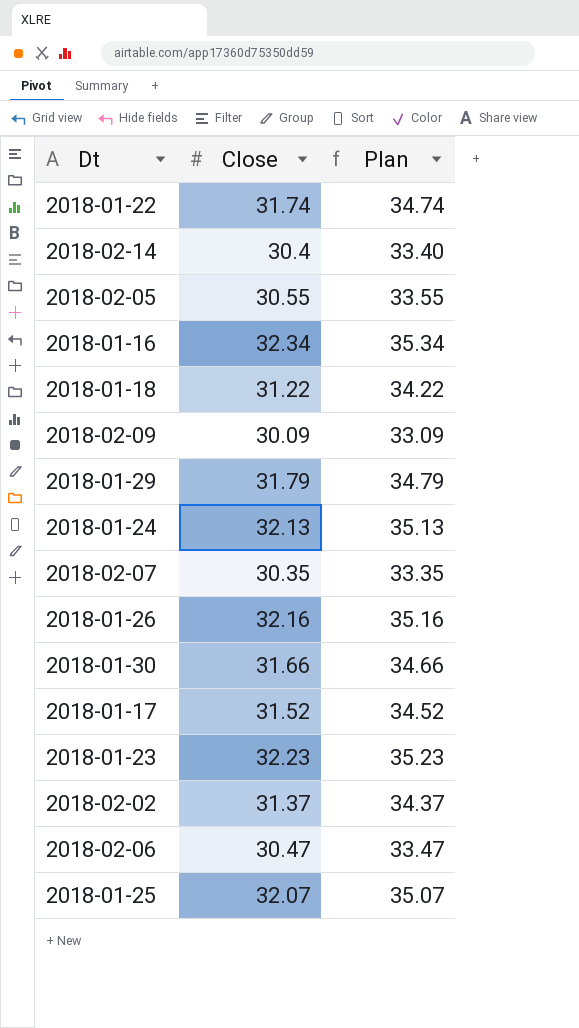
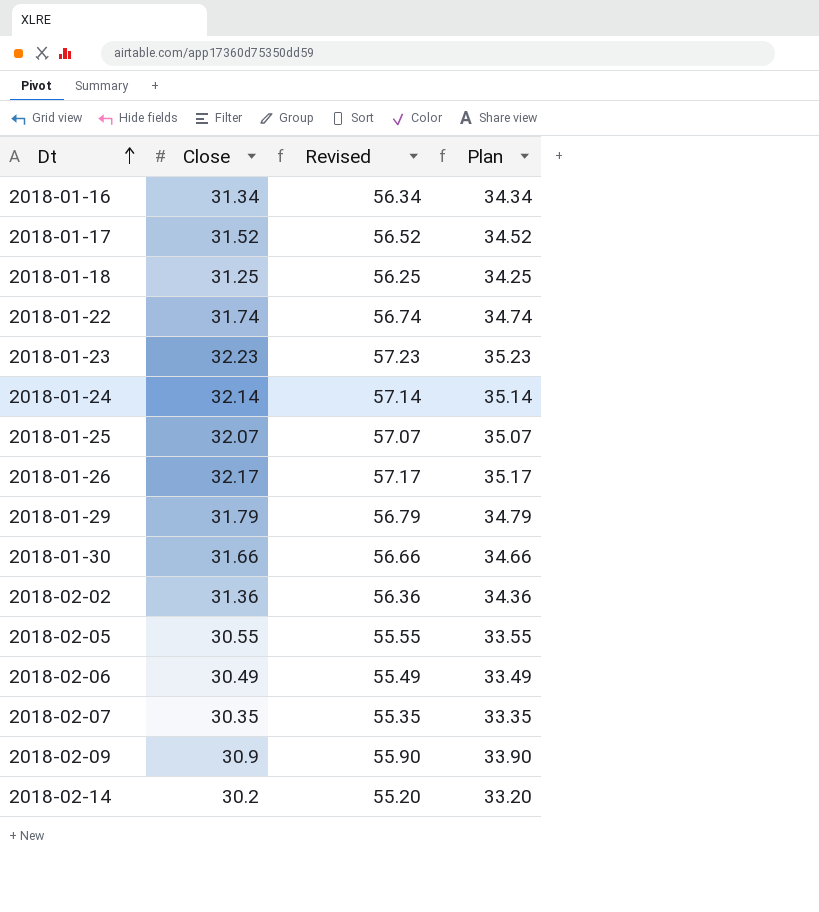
row order: none -> Dt ascending
column Revised | formula: none -> [Close] + 25
2018-01-16 | Close: 32.34 -> 31.34
2018-01-16 | Plan: 35.34 -> 34.34
2018-01-18 | Close: 31.22 -> 31.25
2018-01-18 | Plan: 34.22 -> 34.25
2018-01-24 | Close: 32.13 -> 32.14
2018-01-24 | Plan: 35.13 -> 35.14
2018-01-26 | Close: 32.16 -> 32.17
2018-01-26 | Plan: 35.16 -> 35.17
2018-02-02 | Close: 31.37 -> 31.36
2018-02-02 | Plan: 34.37 -> 34.36
2018-02-06 | Close: 30.47 -> 30.49
2018-02-06 | Plan: 33.47 -> 33.49
2018-02-09 | Close: 30.09 -> 30.9
2018-02-09 | Plan: 33.09 -> 33.90
2018-02-14 | Close: 30.4 -> 30.2
2018-02-14 | Plan: 33.40 -> 33.20

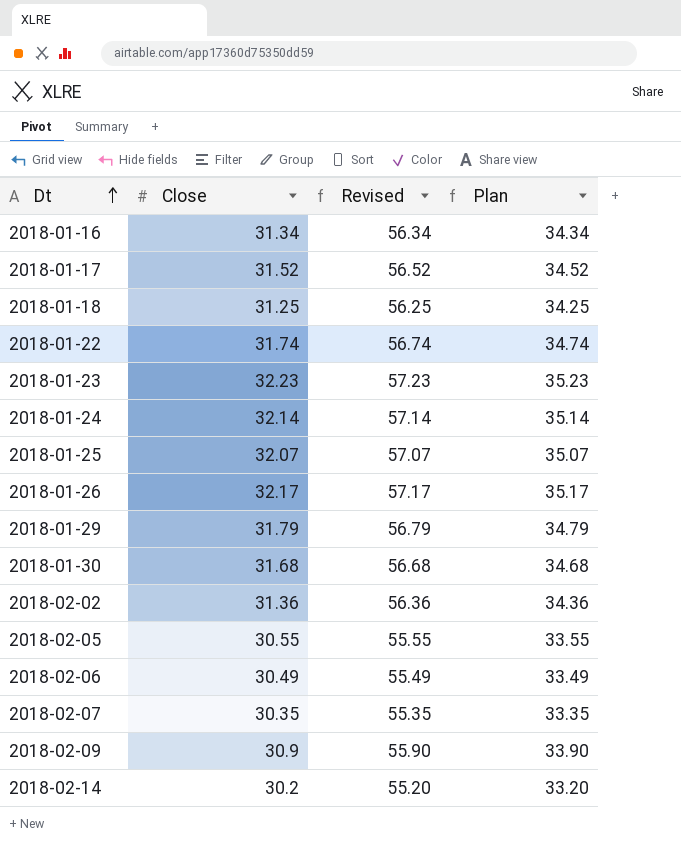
2018-01-30 | Close: 31.66 -> 31.68
2018-01-30 | Revised: 56.66 -> 56.68
2018-01-30 | Plan: 34.66 -> 34.68

